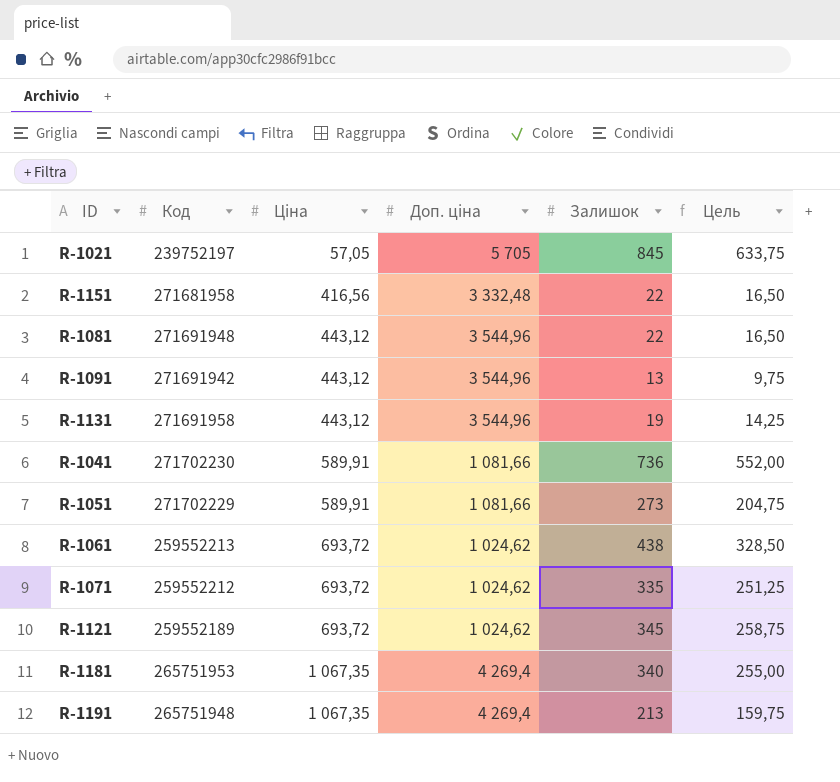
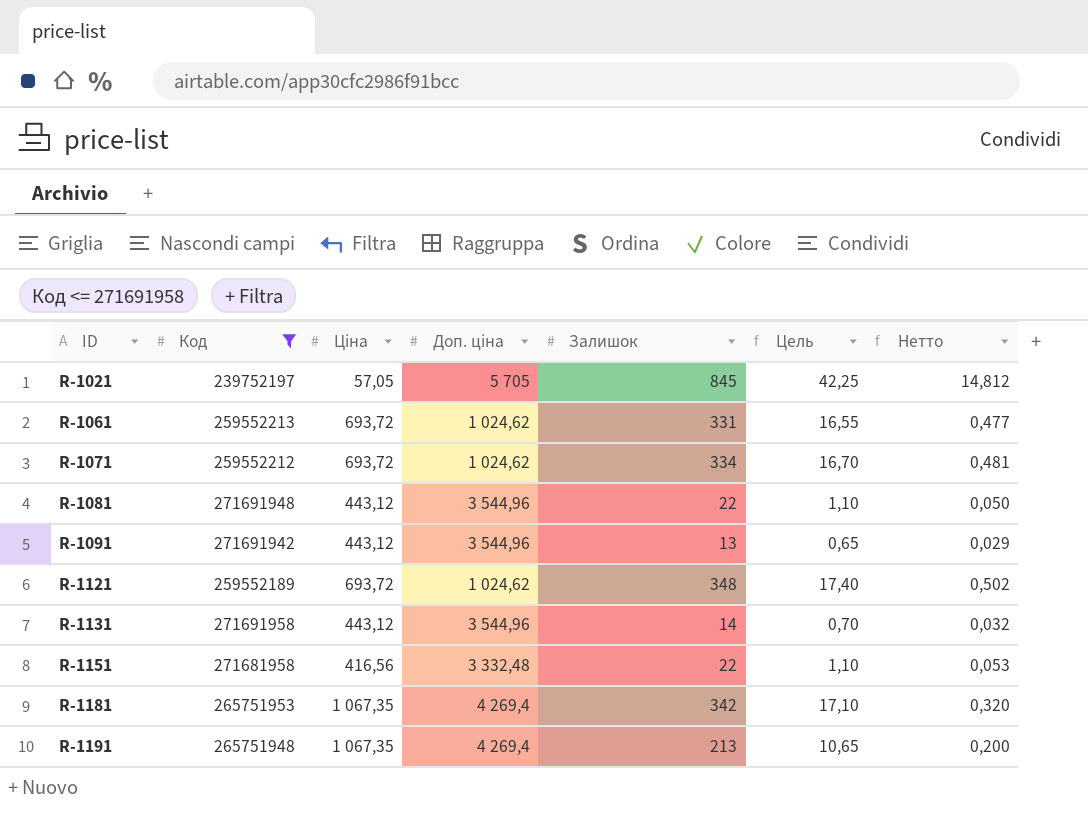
filter: none -> Код <= 271691958
row order: Ціна ascending -> ID ascending
column Цель | formula: [Залишок] * 0,75 -> [Залишок] * 0,05
column Нетто | formula: none -> [Залишок] / [Ціна]
R-1061 | Залишок: 438 -> 331
R-1071 | Залишок: 335 -> 334
R-1121 | Залишок: 345 -> 348
R-1131 | Залишок: 19 -> 14
R-1181 | Залишок: 340 -> 342

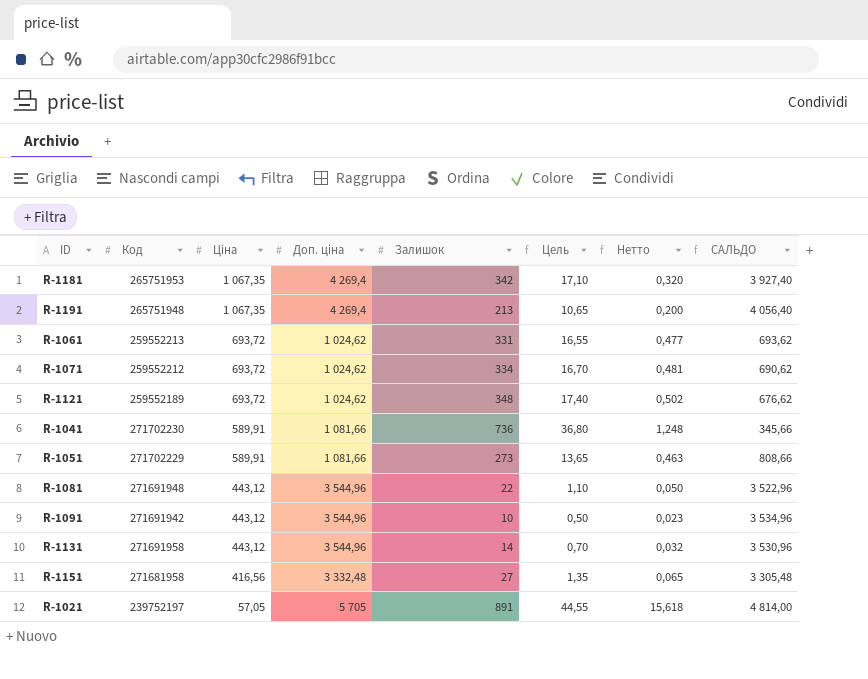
filter: Код <= 271691958 -> none
row order: ID ascending -> Ціна descending
column САЛЬДО | formula: none -> [Доп. ціна] - [Залишок]
R-1091 | Залишок: 13 -> 10
R-1091 | Цель: 0,65 -> 0,50
R-1091 | Нетто: 0,029 -> 0,023
R-1151 | Залишок: 22 -> 27
R-1151 | Цель: 1,10 -> 1,35
R-1151 | Нетто: 0,053 -> 0,065
R-1021 | Залишок: 845 -> 891
R-1021 | Цель: 42,25 -> 44,55
R-1021 | Нетто: 14,812 -> 15,618

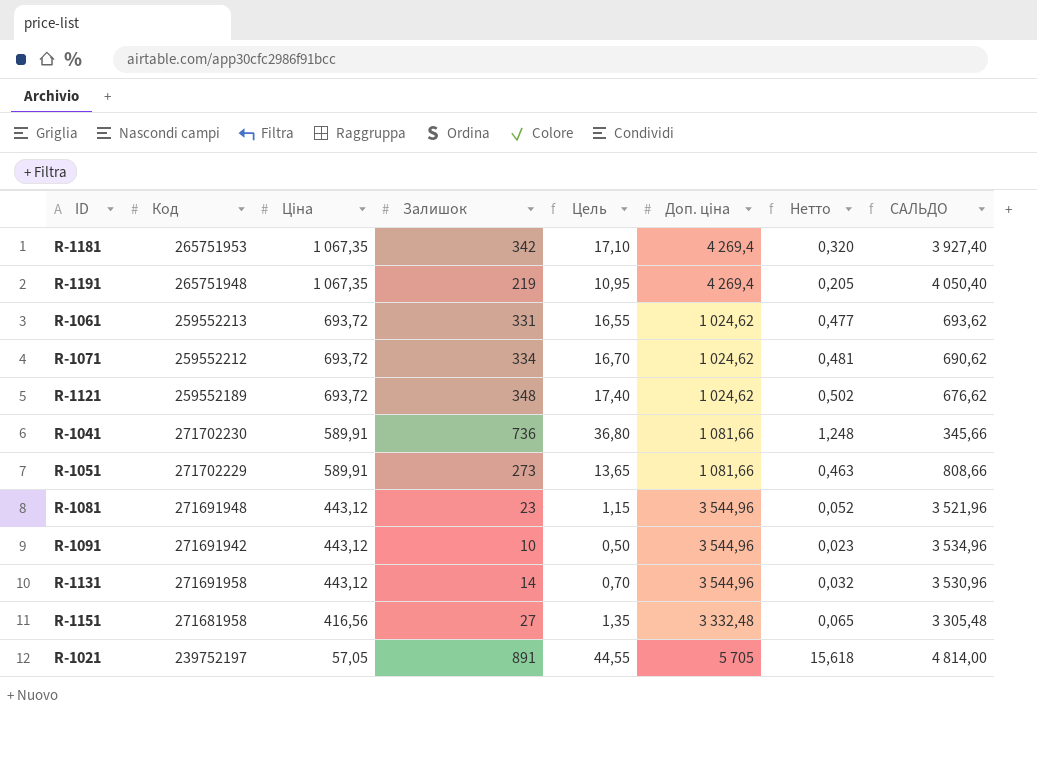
column Доп. ціна | position: 4 -> 6
R-1191 | Залишок: 213 -> 219
R-1191 | Цель: 10,65 -> 10,95
R-1191 | Нетто: 0,200 -> 0,205
R-1191 | САЛЬДО: 4 056,40 -> 4 050,40
R-1081 | Залишок: 22 -> 23
R-1081 | Цель: 1,10 -> 1,15
R-1081 | Нетто: 0,050 -> 0,052
R-1081 | САЛЬДО: 3 522,96 -> 3 521,96

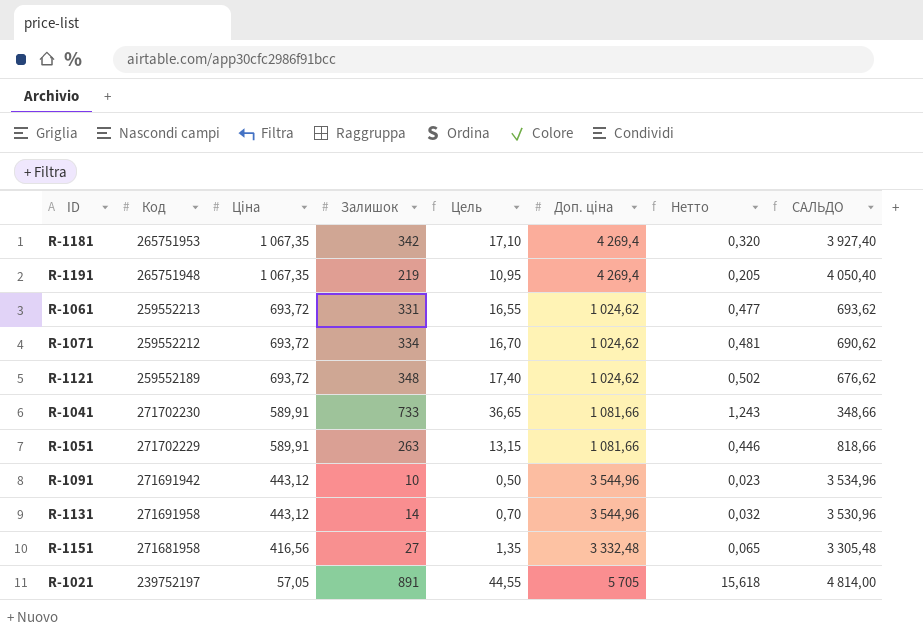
row R-1081: 271691948 | 443,12 | 23 | 1,15 | 3 544,96 | 0,052 | 3 521,96 -> none
R-1041 | Залишок: 736 -> 733
R-1041 | Цель: 36,80 -> 36,65
R-1041 | Нетто: 1,248 -> 1,243
R-1041 | САЛЬДО: 345,66 -> 348,66
R-1051 | Залишок: 273 -> 263
R-1051 | Цель: 13,65 -> 13,15
R-1051 | Нетто: 0,463 -> 0,446
R-1051 | САЛЬДО: 808,66 -> 818,66

